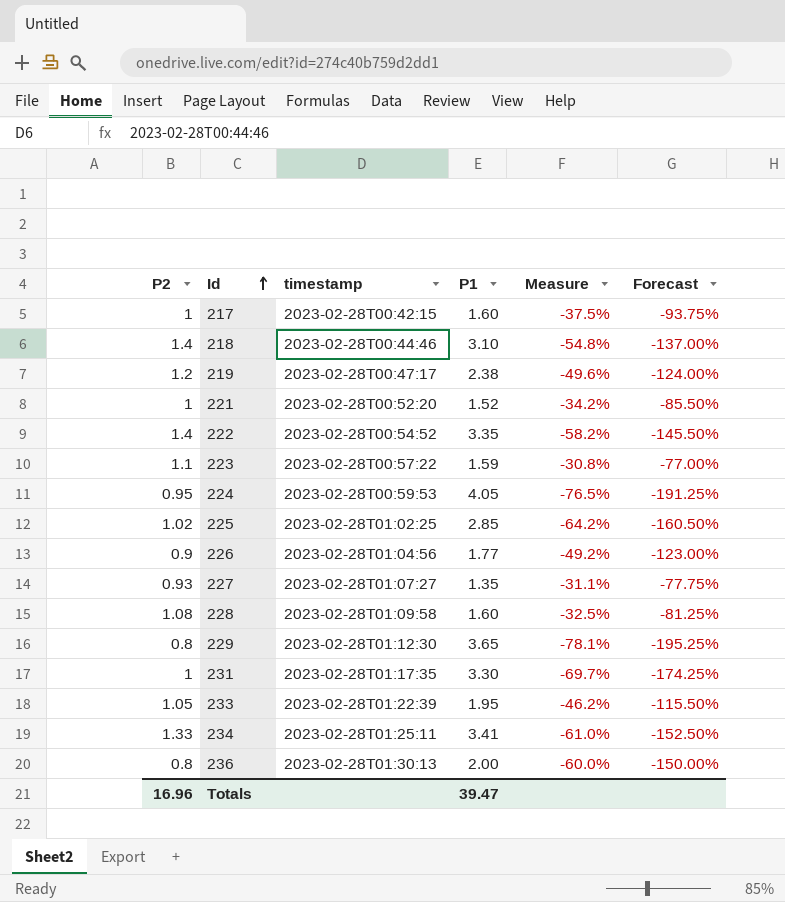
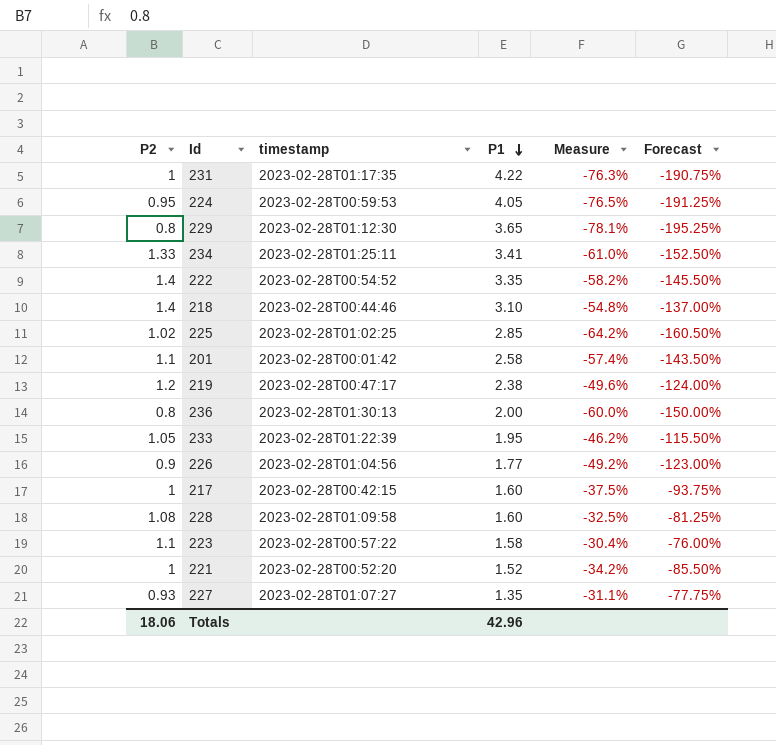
row order: Id ascending -> P1 descending
231 | P1: 3.30 -> 4.22
231 | Measure: -69.7% -> -76.3%
231 | Forecast: -174.25% -> -190.75%
row 201: none -> 1.1 | 2023-02-28T00:01:42 | 2.58 | -57.4% | -143.50%
223 | P1: 1.59 -> 1.58
223 | Measure: -30.8% -> -30.4%
223 | Forecast: -77.00% -> -76.00%
Totals | P2: 16.96 -> 18.06
Totals | P1: 39.47 -> 42.96

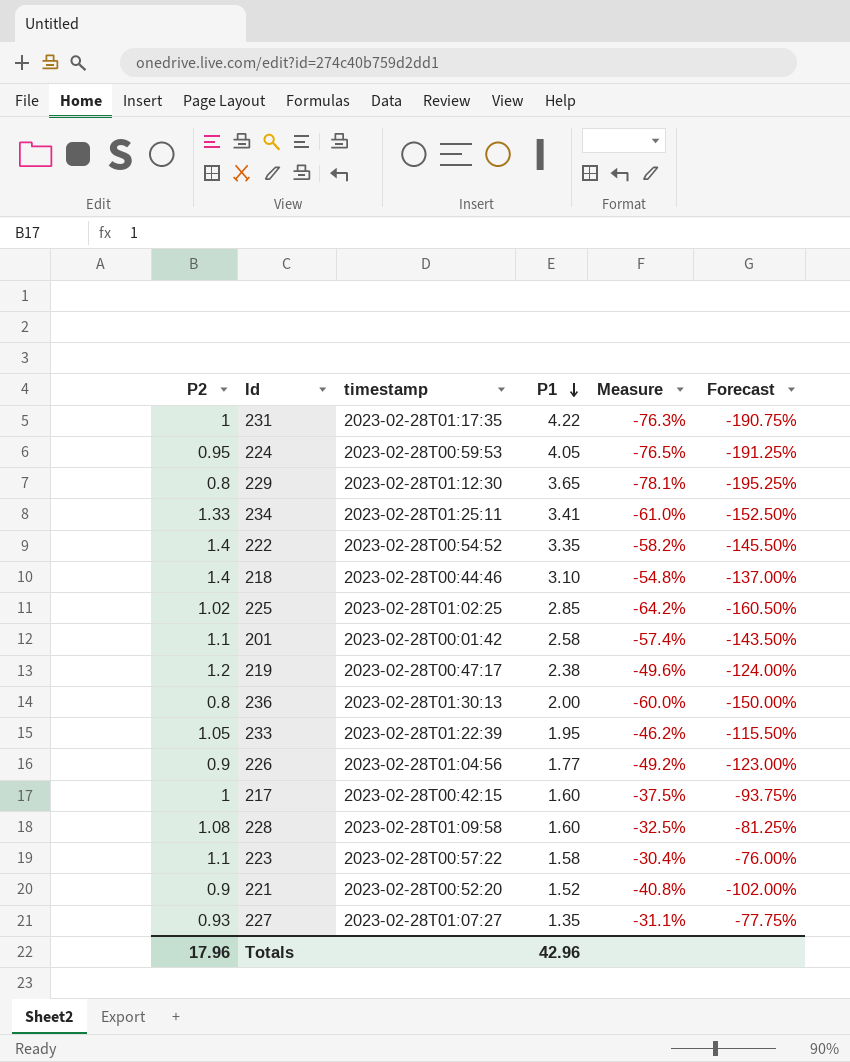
221 | P2: 1 -> 0.9
221 | Measure: -34.2% -> -40.8%
221 | Forecast: -85.50% -> -102.00%
Totals | P2: 18.06 -> 17.96

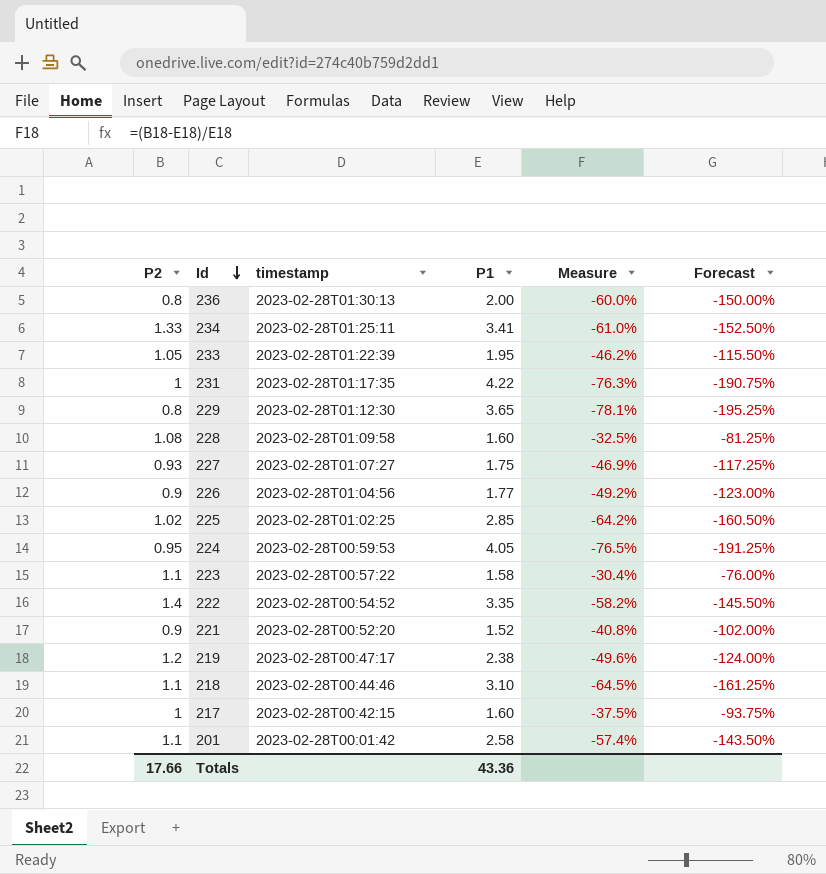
row order: P1 descending -> Id descending
227 | P1: 1.35 -> 1.75
227 | Measure: -31.1% -> -46.9%
227 | Forecast: -77.75% -> -117.25%
218 | P2: 1.4 -> 1.1
218 | Measure: -54.8% -> -64.5%
218 | Forecast: -137.00% -> -161.25%
Totals | P2: 17.96 -> 17.66
Totals | P1: 42.96 -> 43.36

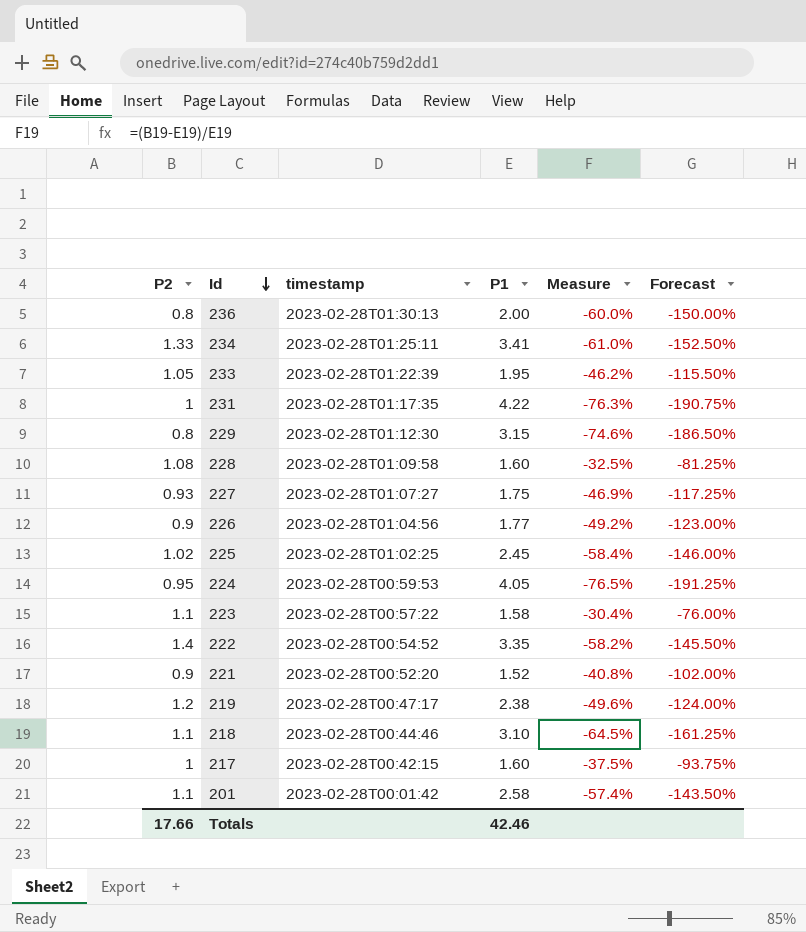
229 | P1: 3.65 -> 3.15
229 | Measure: -78.1% -> -74.6%
229 | Forecast: -195.25% -> -186.50%
225 | P1: 2.85 -> 2.45
225 | Measure: -64.2% -> -58.4%
225 | Forecast: -160.50% -> -146.00%
Totals | P1: 43.36 -> 42.46

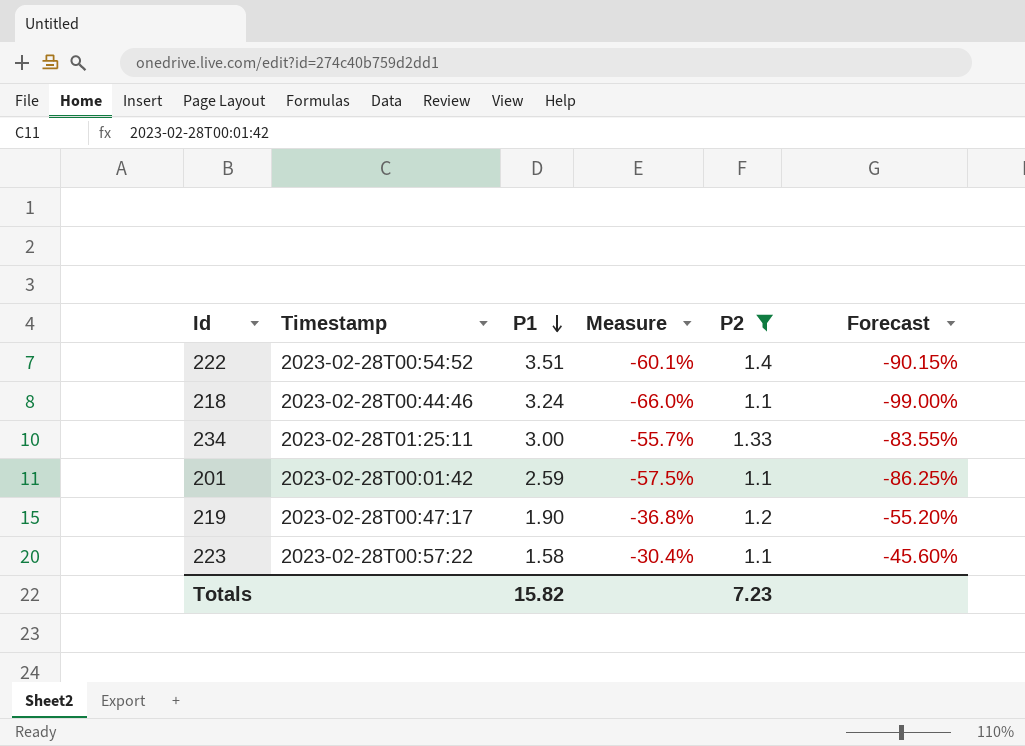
filter: none -> P2 >= 1.1
row order: Id descending -> P1 descending
column name: timestamp -> Timestamp
column P2 | position: 1 -> 5
column Forecast | formula: [Measure] * 2.5 -> [Measure] * 1.5
222 | P1: 3.35 -> 3.51
222 | Measure: -58.2% -> -60.1%
218 | P1: 3.10 -> 3.24
218 | Measure: -64.5% -> -66.0%
234 | P1: 3.41 -> 3.00
234 | Measure: -61.0% -> -55.7%
201 | P1: 2.58 -> 2.59
201 | Measure: -57.4% -> -57.5%
219 | P1: 2.38 -> 1.90
219 | Measure: -49.6% -> -36.8%
Totals | P1: 42.46 -> 15.82
Totals | P2: 17.66 -> 7.23

